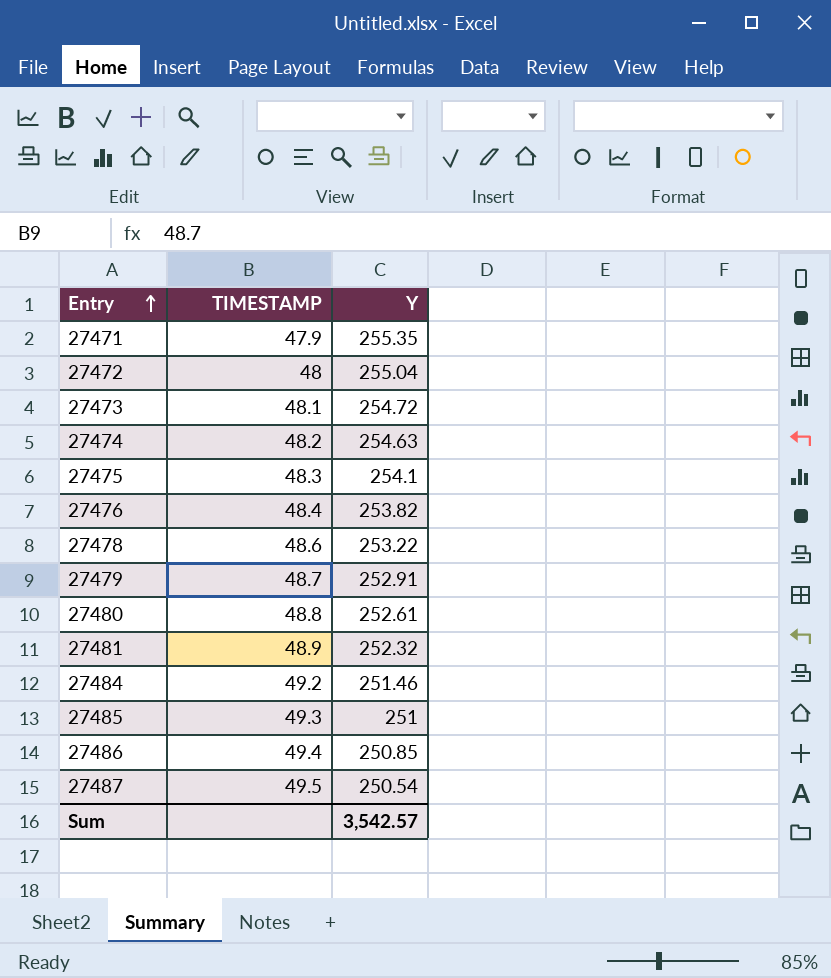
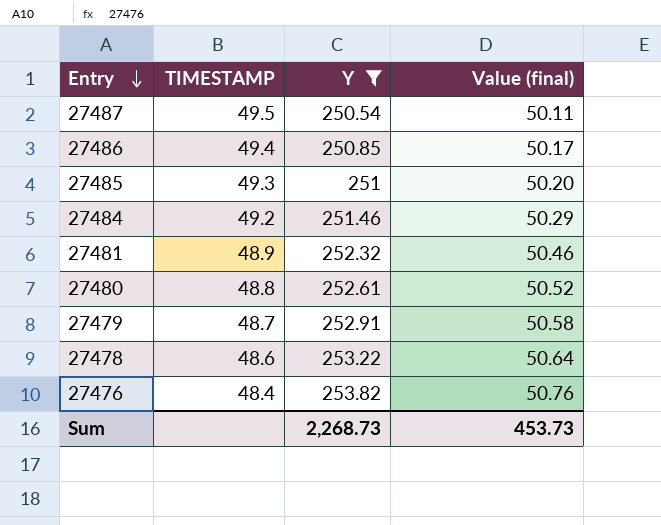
filter: none -> Y <= 253.82
row order: Entry ascending -> Entry descending
column Value (final) | formula: none -> [Y] * 0.2
Sum | Y: 3,542.57 -> 2,268.73

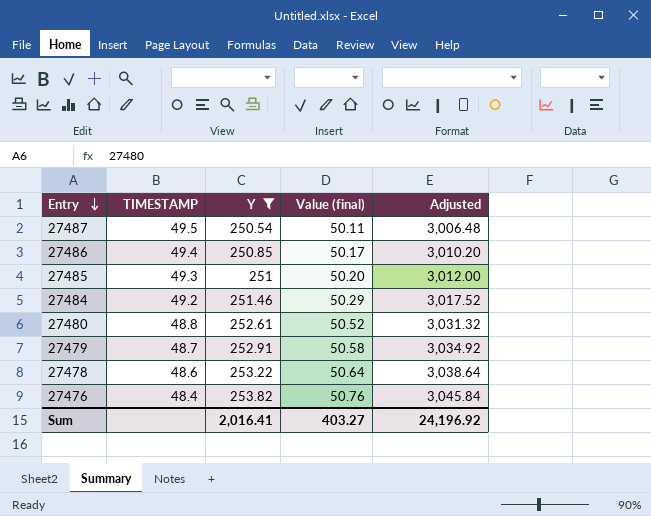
column Adjusted | formula: none -> [Y] * 12
row 27481: 48.9 | 252.32 | 50.46 -> none
Sum | Y: 2,268.73 -> 2,016.41
Sum | Value (final): 453.73 -> 403.27

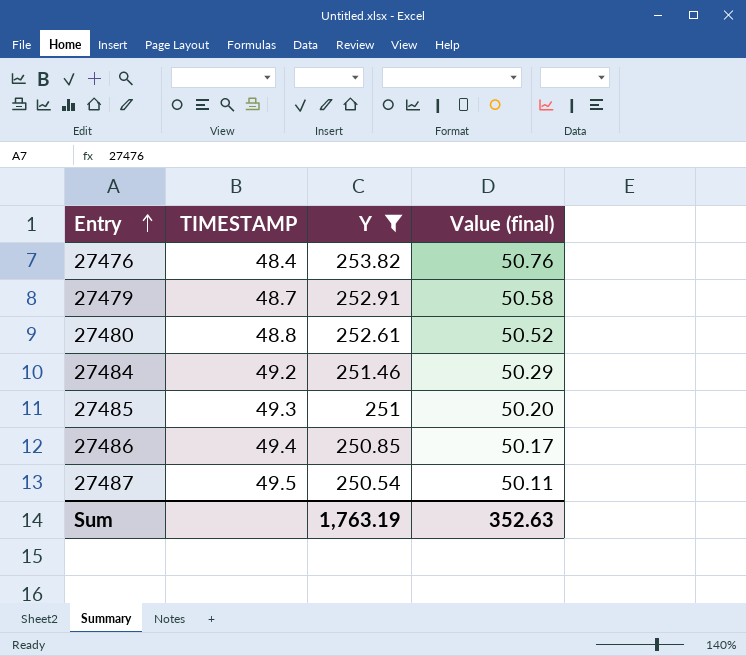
row order: Entry descending -> Entry ascending
column Adjusted | formula: [Y] * 12 -> none
row 27478: 48.6 | 253.22 | 50.64 | 3,038.64 -> none
Sum | Y: 2,016.41 -> 1,763.19
Sum | Value (final): 403.27 -> 352.63

